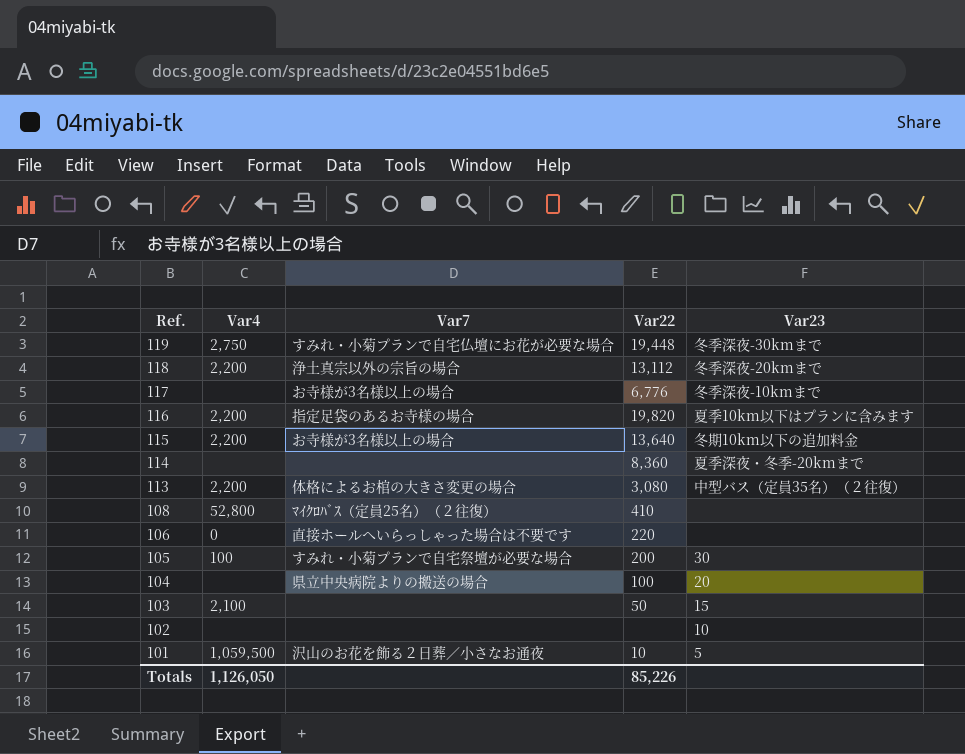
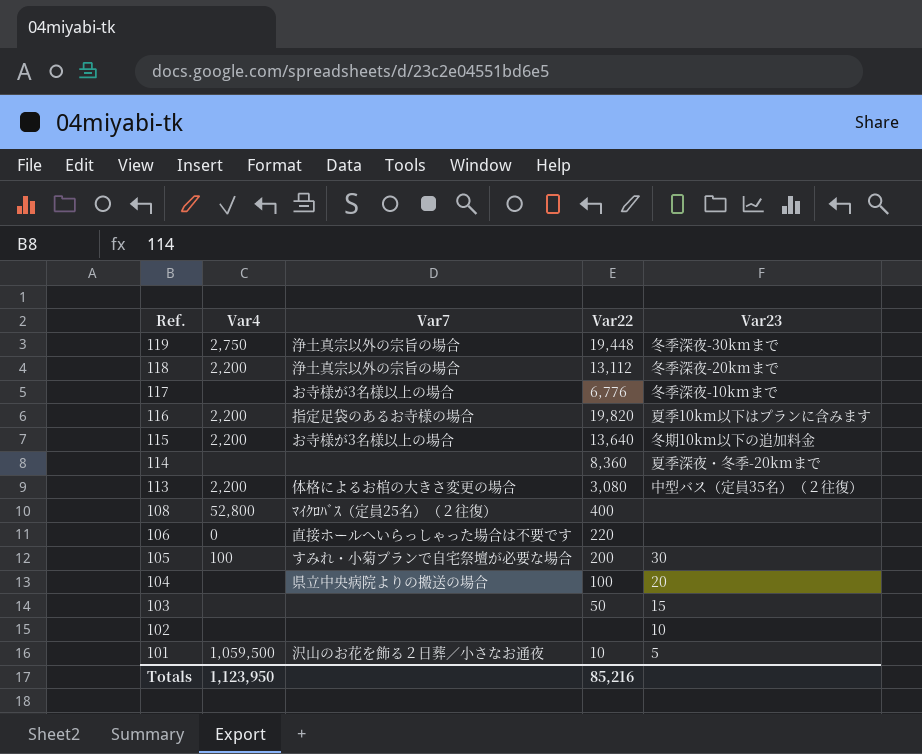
119 | Var7: すみれ・小菊プランで自宅仏壇にお花が必要な場合 -> 浄土真宗以外の宗旨の場合
108 | Var22: 410 -> 400
103 | Var4: 2,100 -> none
Totals | Var4: 1,126,050 -> 1,123,950
Totals | Var22: 85,226 -> 85,216

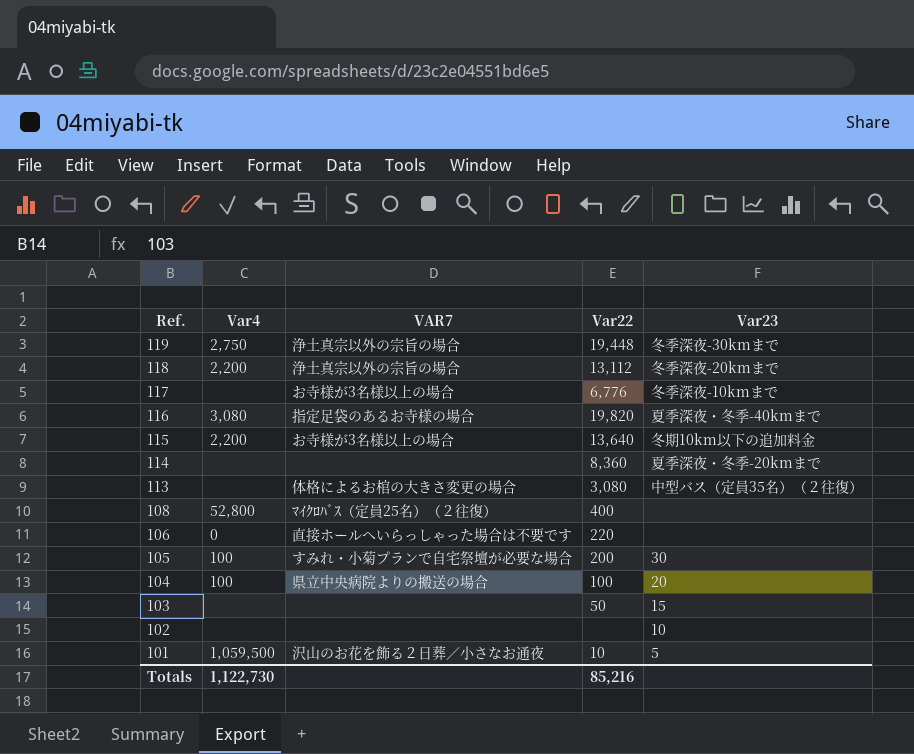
column name: Var7 -> VAR7
116 | Var4: 2,200 -> 3,080
116 | Var23: 夏季10km以下はプランに含みます -> 夏季深夜・冬季-40kmまで
113 | Var4: 2,200 -> none
104 | Var4: none -> 100
Totals | Var4: 1,123,950 -> 1,122,730

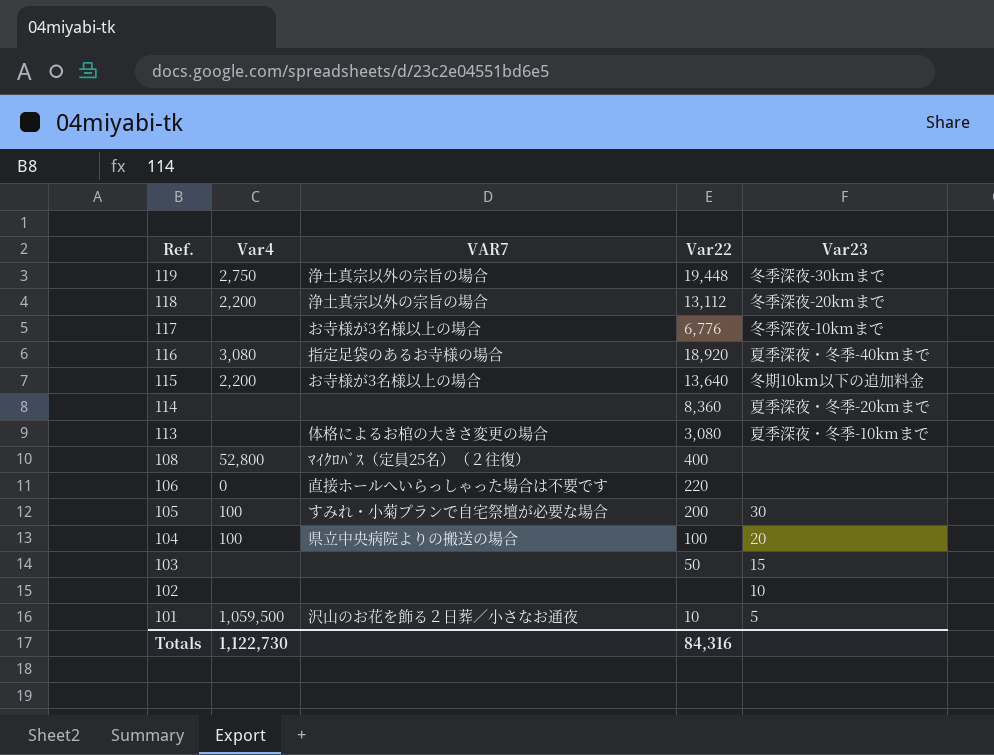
116 | Var22: 19,820 -> 18,920
113 | Var23: 中型バス（定員35名）（２往復） -> 夏季深夜・冬季-10kmまで
Totals | Var22: 85,216 -> 84,316

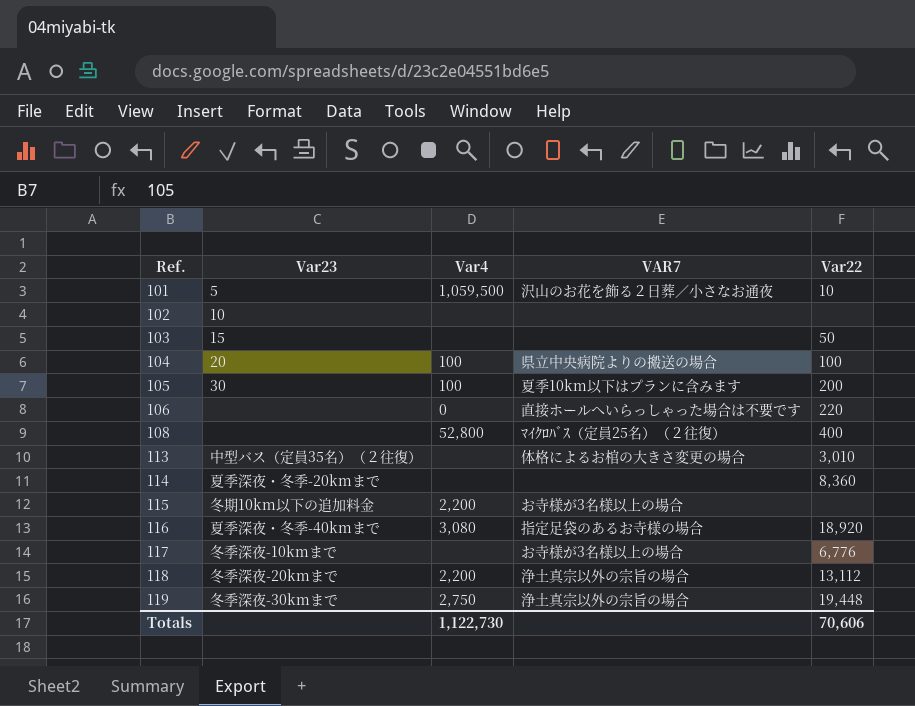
row order: Ref. descending -> Ref. ascending
column Var23 | position: 5 -> 2
105 | VAR7: すみれ・小菊プランで自宅祭壇が必要な場合 -> 夏季10km以下はプランに含みます
113 | Var23: 夏季深夜・冬季-10kmまで -> 中型バス（定員35名）（２往復）
113 | Var22: 3,080 -> 3,010
115 | Var22: 13,640 -> none
Totals | Var22: 84,316 -> 70,606

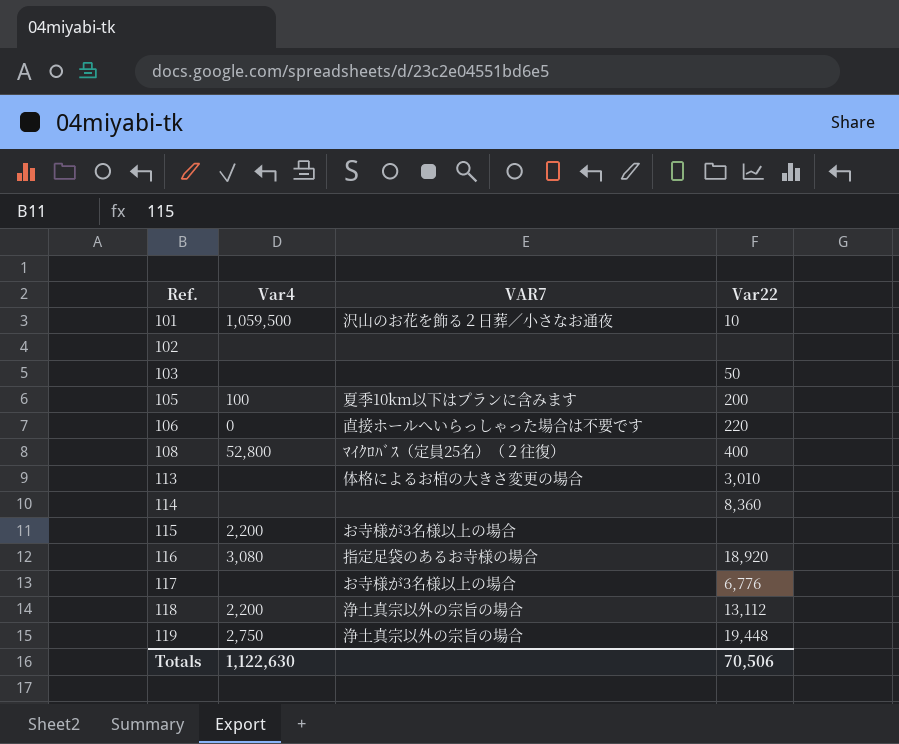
column Var23 | position: 2 -> none
row 104: 20 | 100 | 県立中央病院よりの搬送の場合 | 100 -> none
Totals | Var4: 1,122,730 -> 1,122,630
Totals | Var22: 70,606 -> 70,506

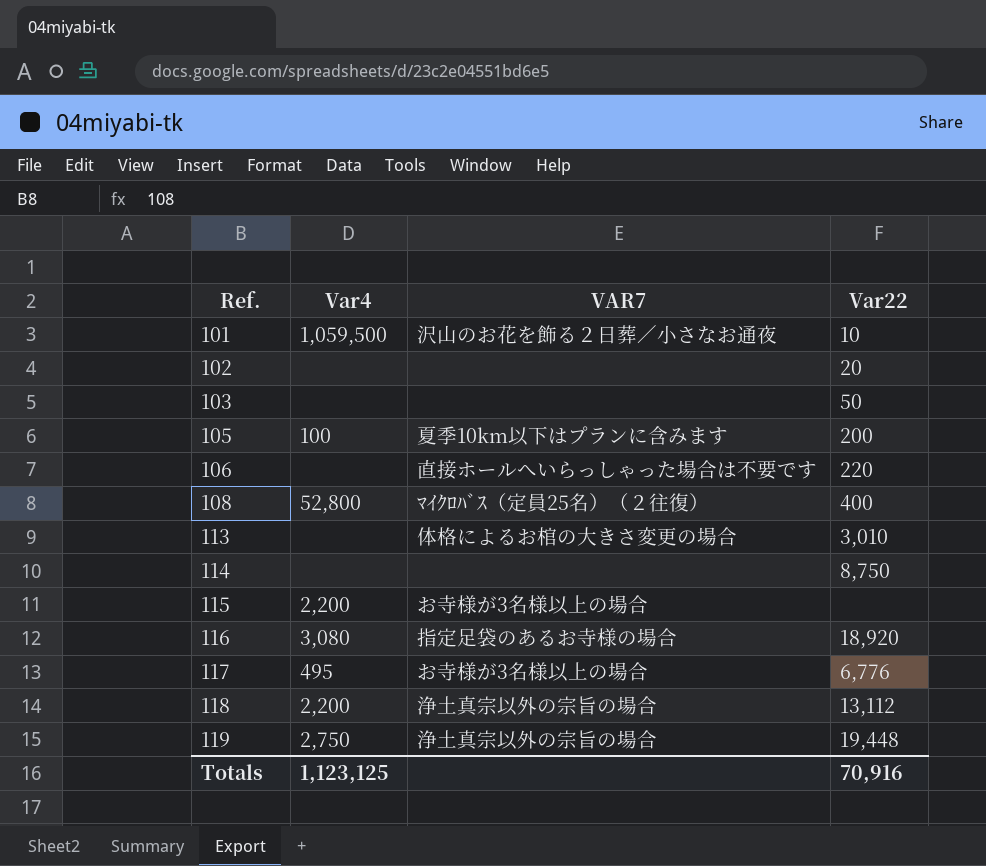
102 | Var22: none -> 20
106 | Var4: 0 -> none
114 | Var22: 8,360 -> 8,750
117 | Var4: none -> 495
Totals | Var4: 1,122,630 -> 1,123,125
Totals | Var22: 70,506 -> 70,916

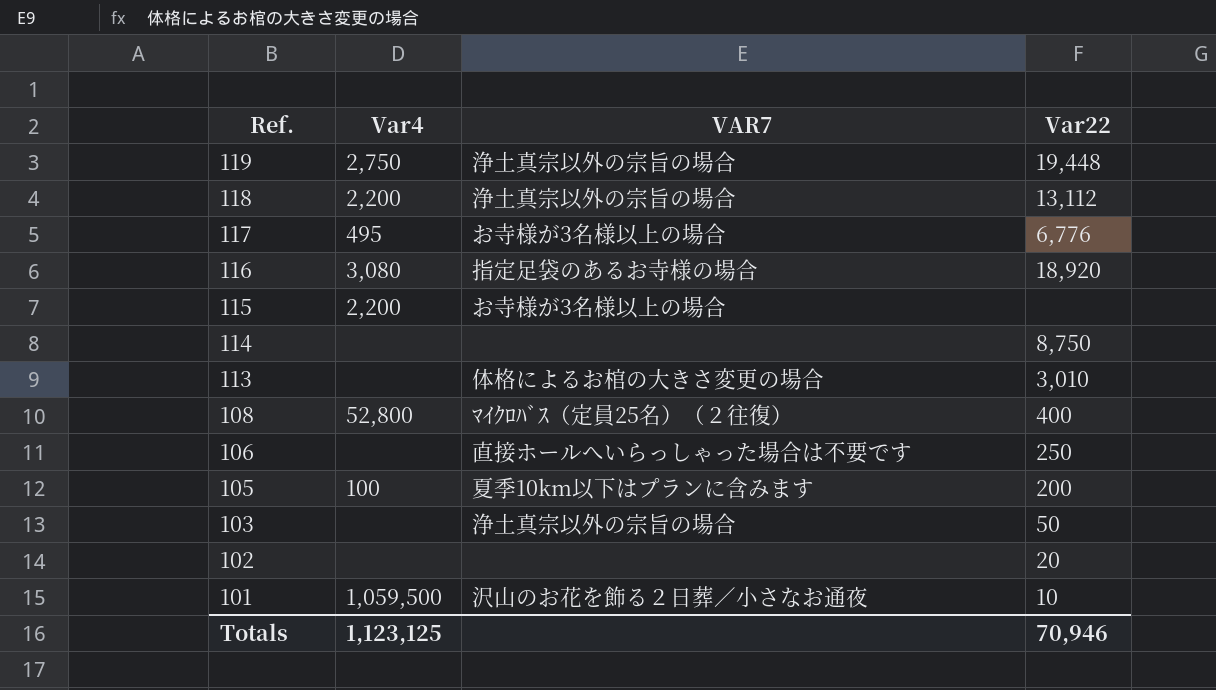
row order: Ref. ascending -> Ref. descending
106 | Var22: 220 -> 250
103 | VAR7: none -> 浄土真宗以外の宗旨の場合
Totals | Var22: 70,916 -> 70,946

